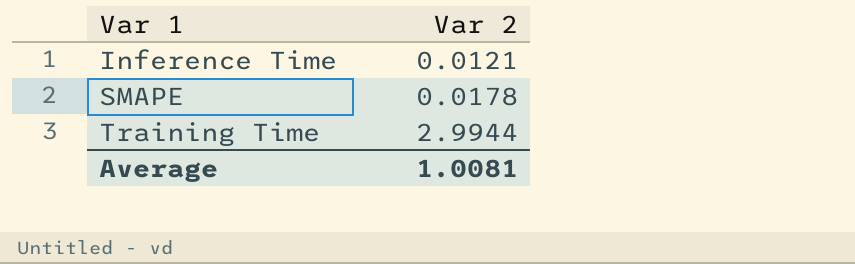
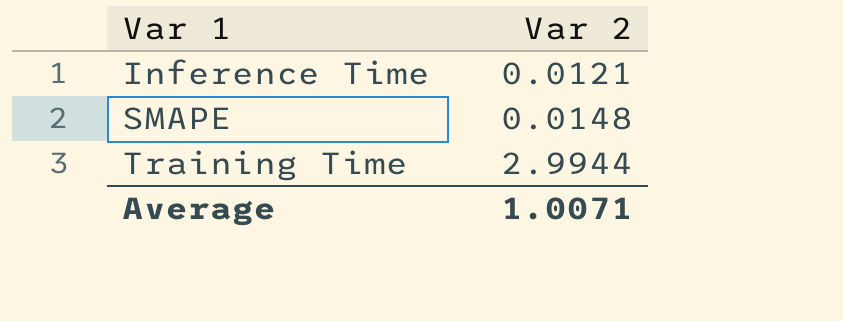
SMAPE | Var 2: 0.0178 -> 0.0148
Average | Var 2: 1.0081 -> 1.0071

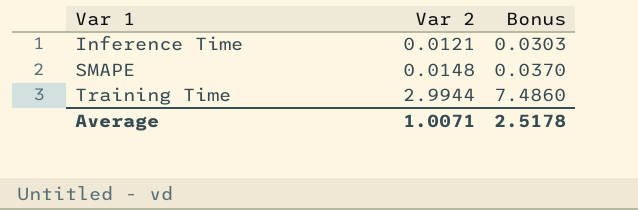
column Bonus | formula: none -> [Var 2] * 2.5

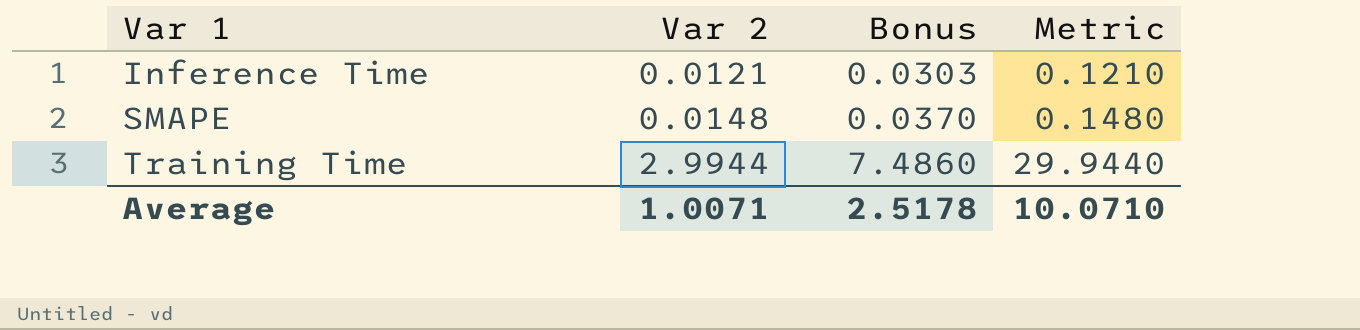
column Metric | formula: none -> [Var 2] * 10

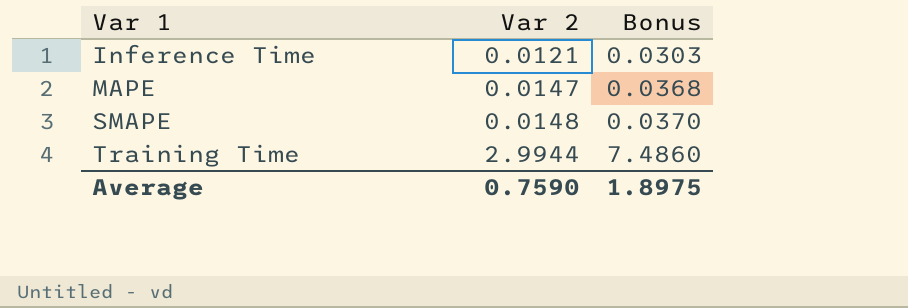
column Metric | formula: [Var 2] * 10 -> none
row MAPE: none -> 0.0147 | 0.0368
Average | Var 2: 1.0071 -> 0.7590
Average | Bonus: 2.5178 -> 1.8975

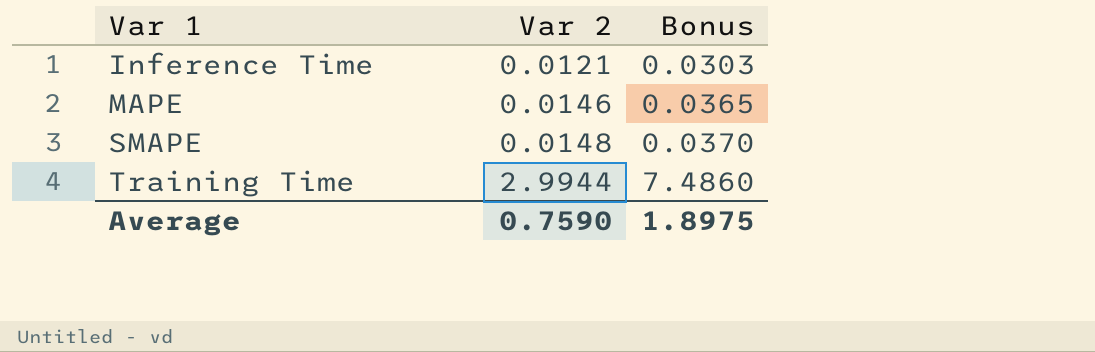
MAPE | Var 2: 0.0147 -> 0.0146
MAPE | Bonus: 0.0368 -> 0.0365

